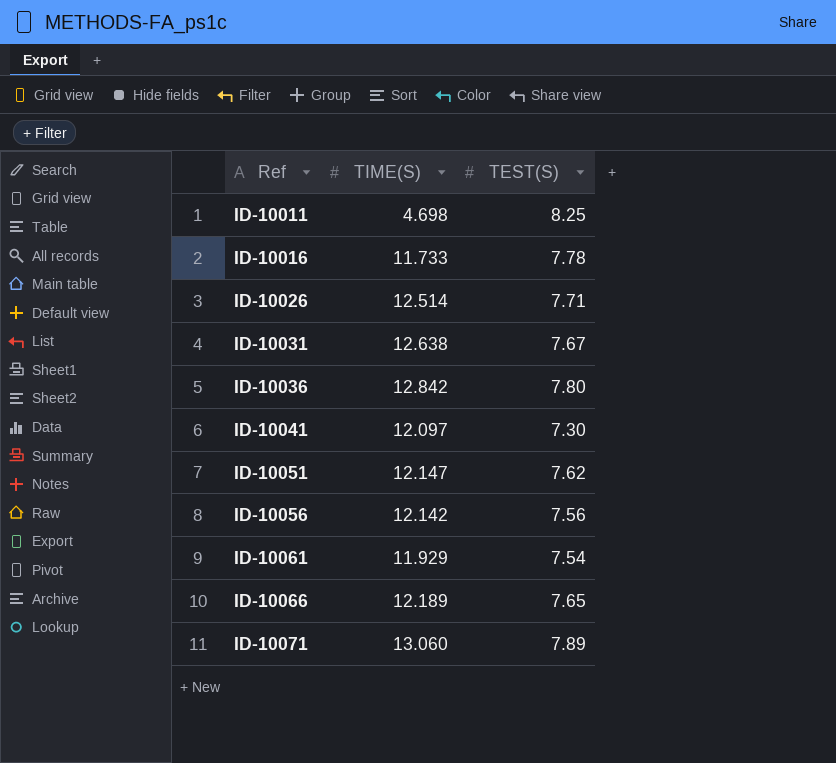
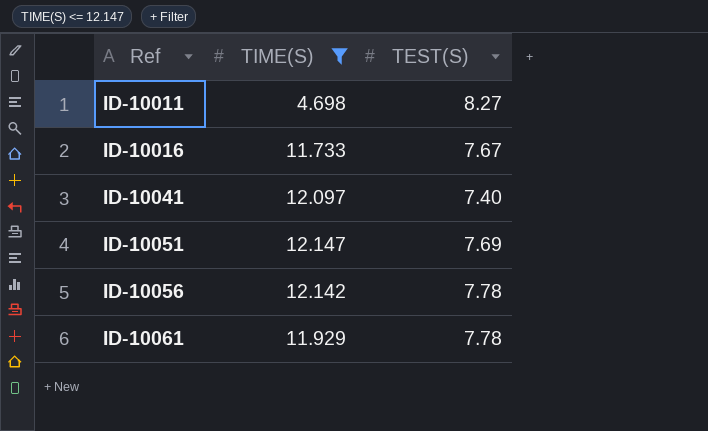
filter: none -> TIME(S) <= 12.147
ID-10011 | TEST(S): 8.25 -> 8.27
ID-10016 | TEST(S): 7.78 -> 7.67
ID-10041 | TEST(S): 7.30 -> 7.40
ID-10051 | TEST(S): 7.62 -> 7.69
ID-10056 | TEST(S): 7.56 -> 7.78
ID-10061 | TEST(S): 7.54 -> 7.78

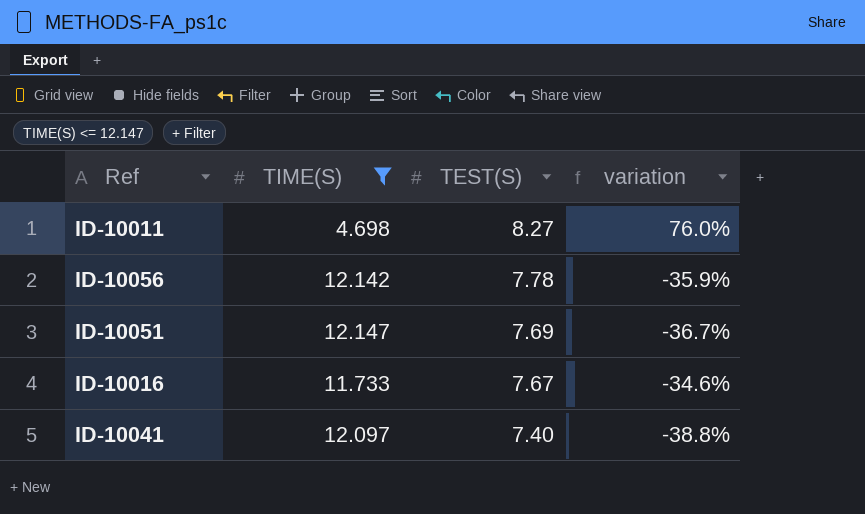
row order: Ref ascending -> TEST(S) descending
column variation | formula: none -> ([TEST(S)] - [TIME(S)]) / [TIME(S)]
row ID-10061: 11.929 | 7.78 -> none

